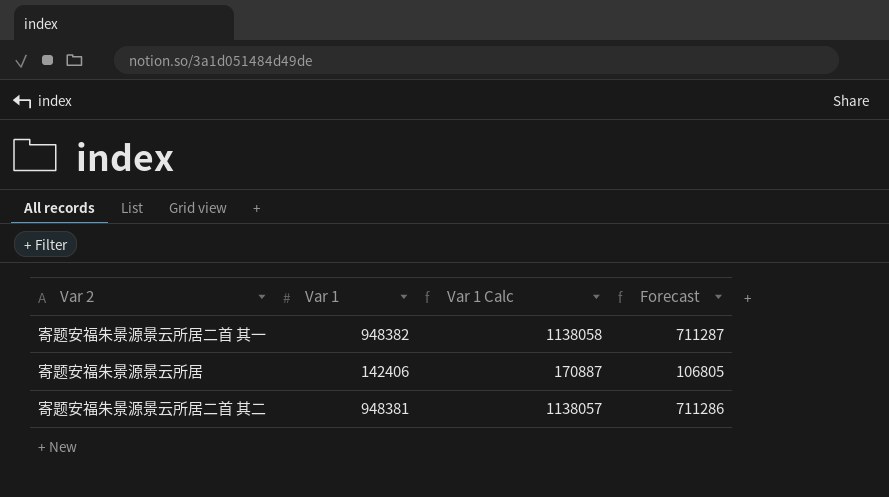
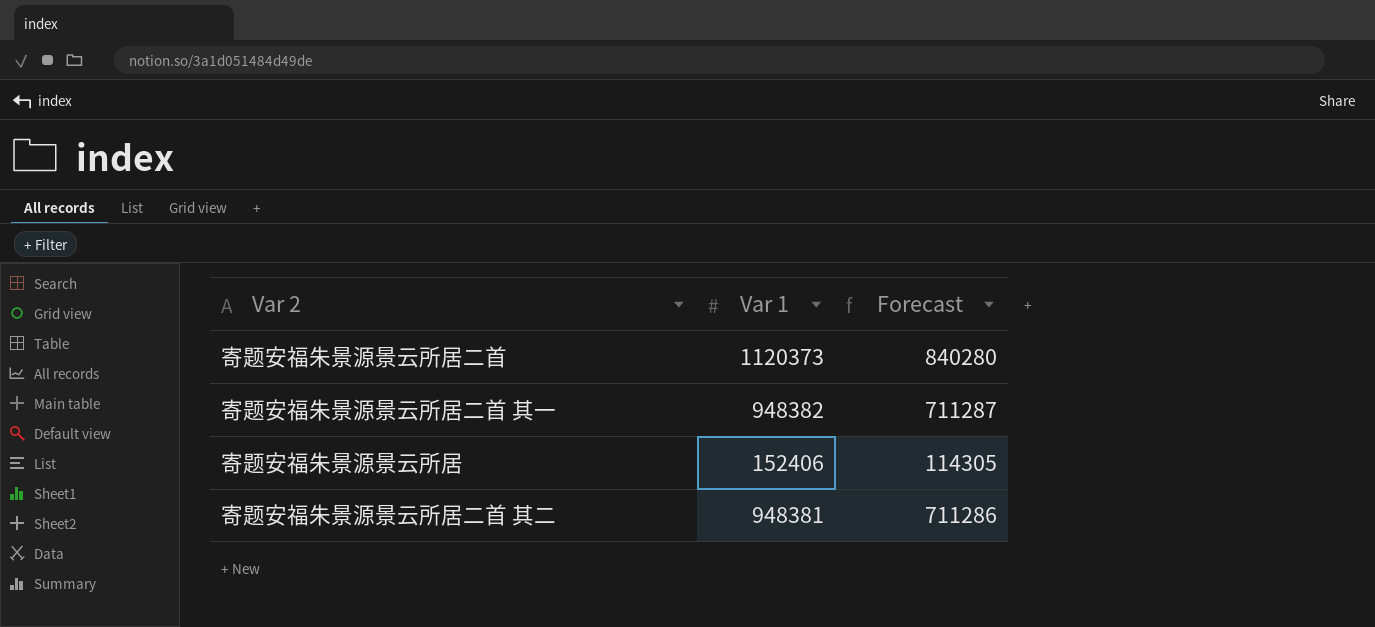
column Var 1 Calc | formula: [Var 1] * 1.2 -> none
row 寄题安福朱景源景云所居二首: none -> 1120373 | 840280
寄题安福朱景源景云所居 | Var 1: 142406 -> 152406
寄题安福朱景源景云所居 | Forecast: 106805 -> 114305

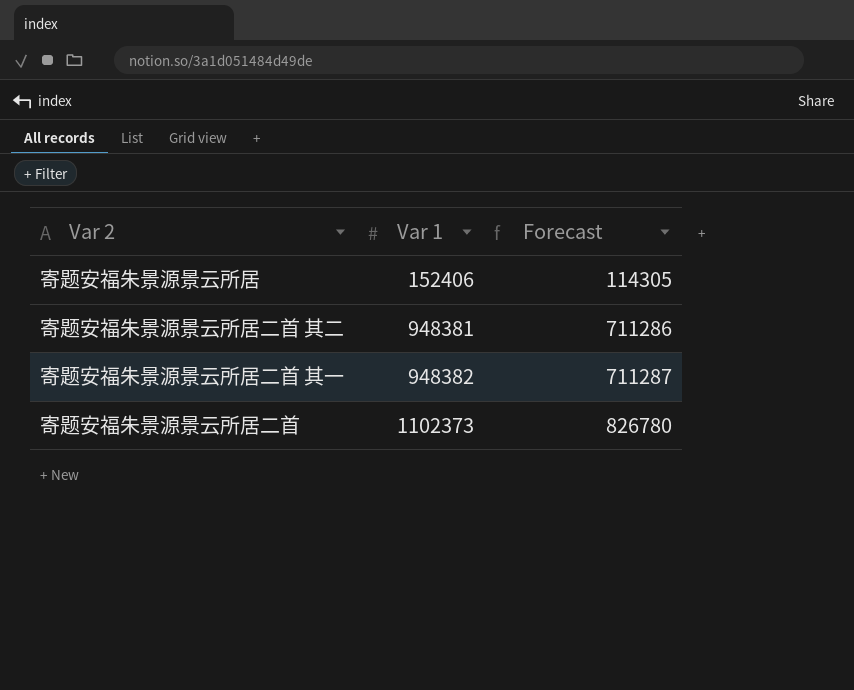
row order: none -> Var 1 ascending
寄题安福朱景源景云所居二首 | Var 1: 1120373 -> 1102373
寄题安福朱景源景云所居二首 | Forecast: 840280 -> 826780

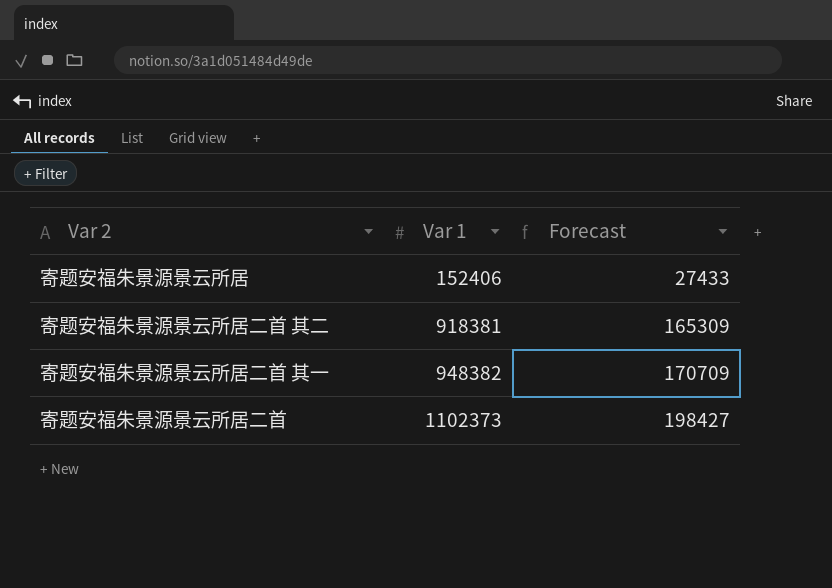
column Forecast | formula: [Var 1] * 0.75 -> [Var 1] * 0.18
寄题安福朱景源景云所居二首 其二 | Var 1: 948381 -> 918381

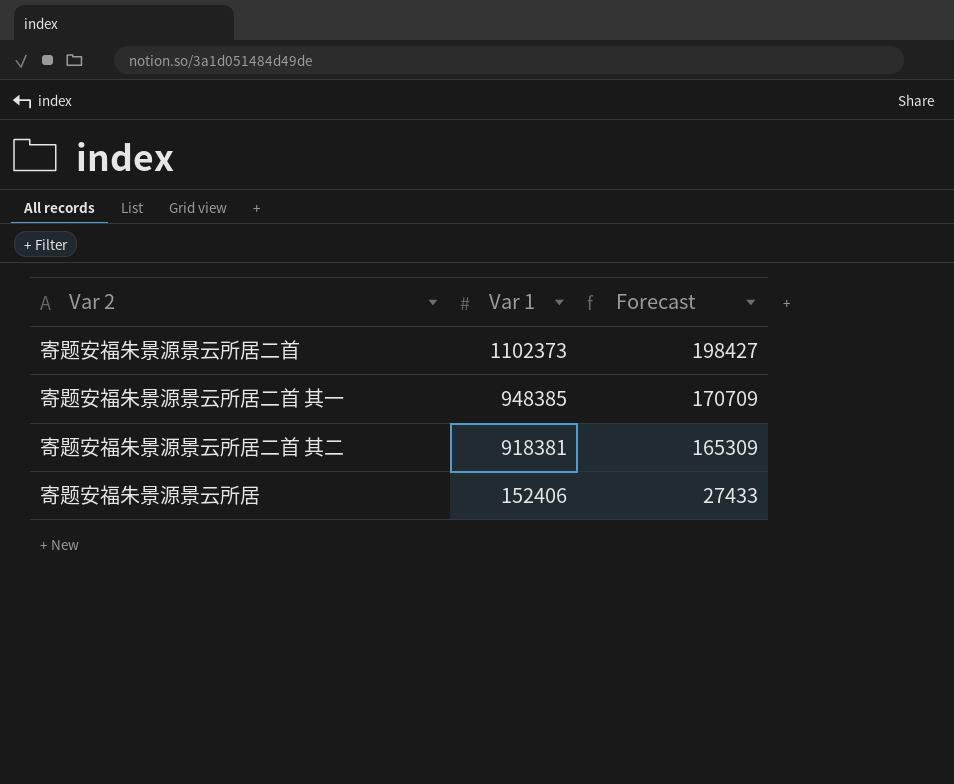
row order: Var 1 ascending -> Var 1 descending
寄题安福朱景源景云所居二首 其一 | Var 1: 948382 -> 948385

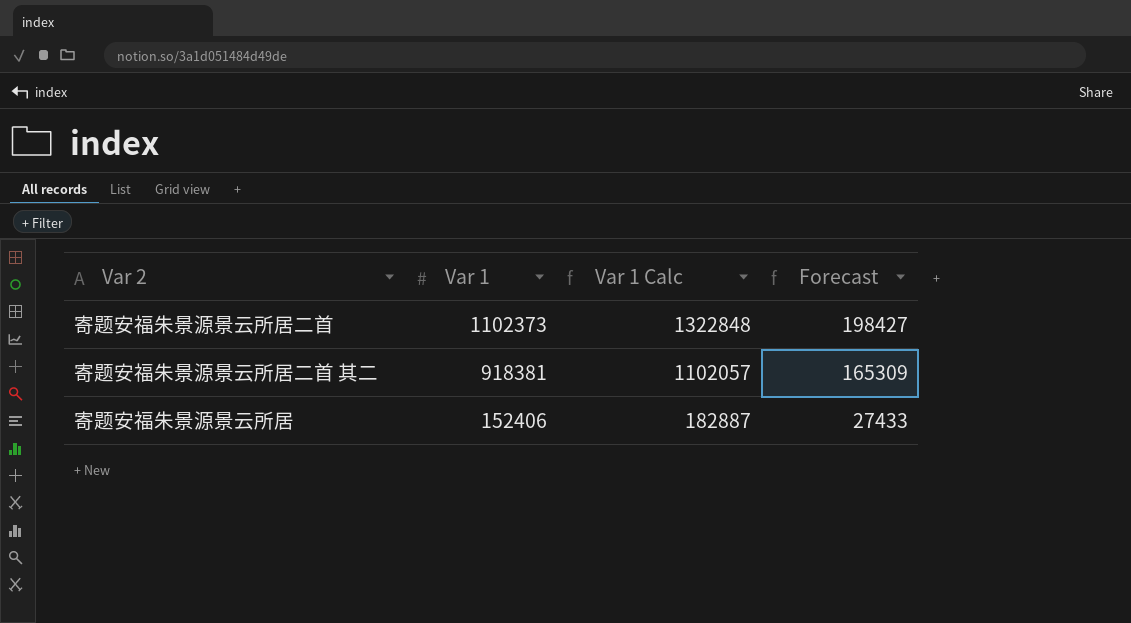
column Var 1 Calc | formula: none -> [Var 1] * 1.2
row 寄题安福朱景源景云所居二首 其一: 948385 | 170709 -> none

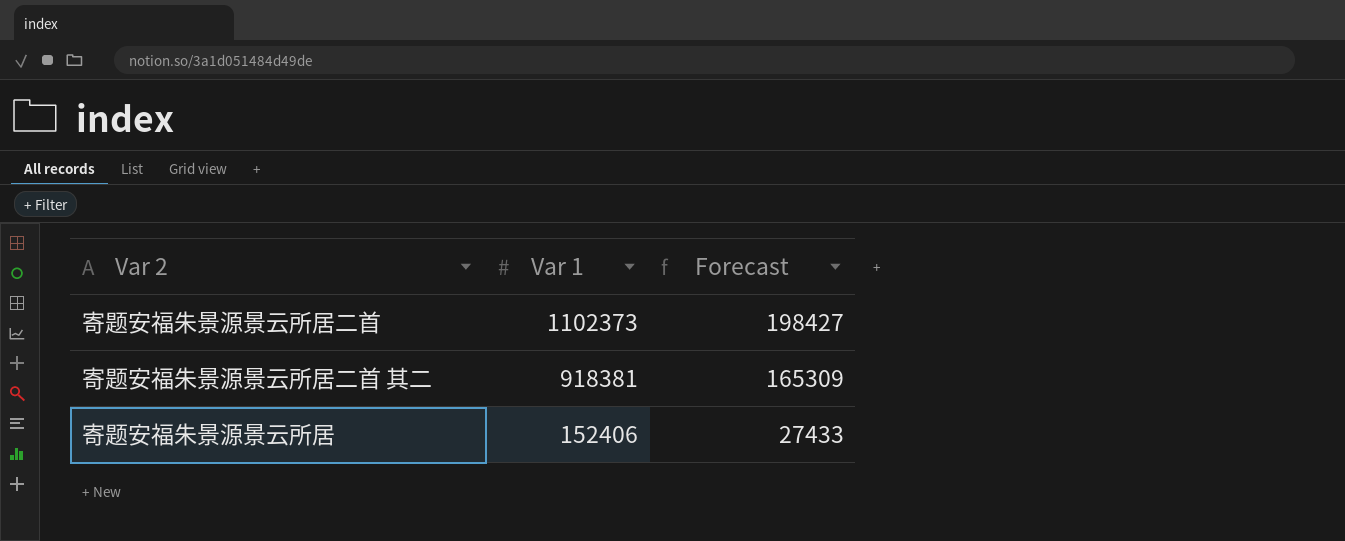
column Var 1 Calc | formula: [Var 1] * 1.2 -> none

